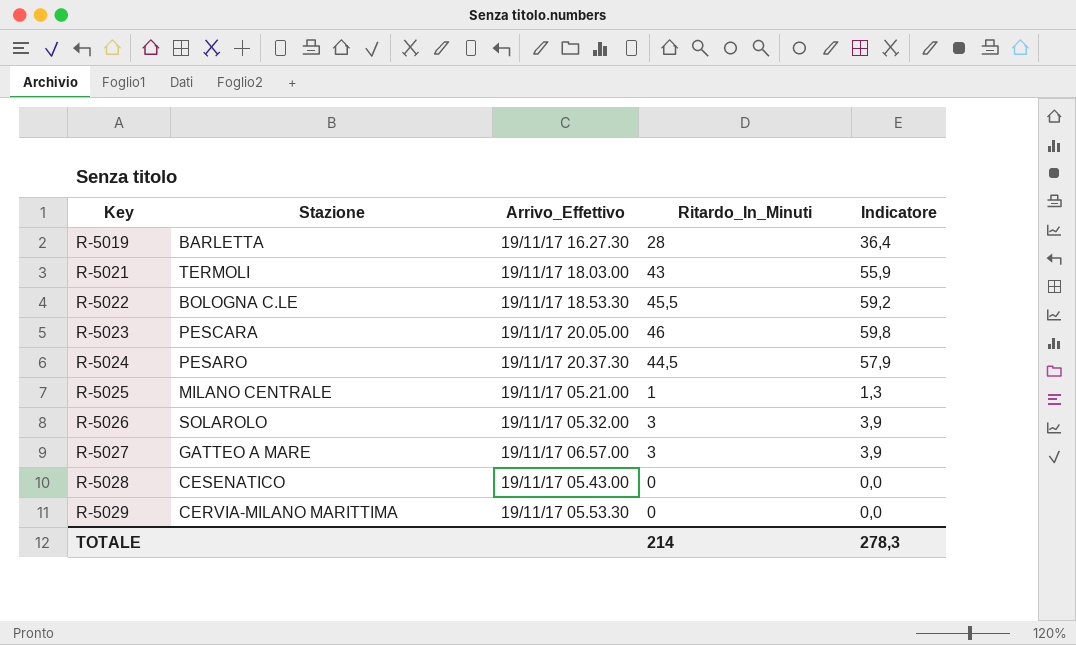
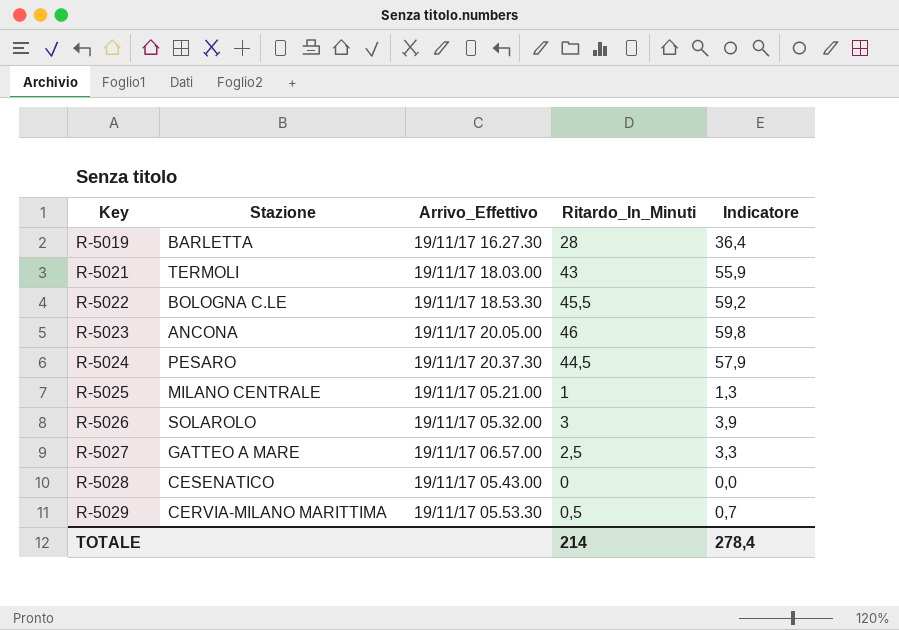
R-5023 | Stazione: PESCARA -> ANCONA
R-5027 | Ritardo_In_Minuti: 3 -> 2,5
R-5027 | Indicatore: 3,9 -> 3,3
R-5029 | Ritardo_In_Minuti: 0 -> 0,5
R-5029 | Indicatore: 0,0 -> 0,7
TOTALE | Indicatore: 278,3 -> 278,4

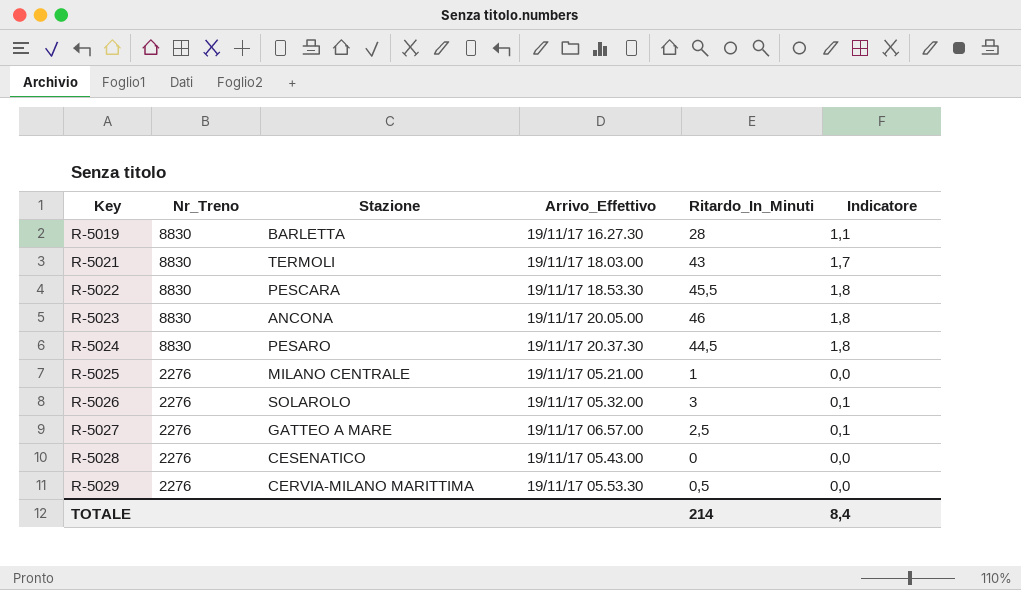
column Nr_Treno | position: none -> 2
column Indicatore | formula: [Ritardo_In_Minuti] * 1,3 -> [Ritardo_In_Minuti] * 0,04
R-5022 | Stazione: BOLOGNA C.LE -> PESCARA
TOTALE | Indicatore: 278,4 -> 8,4

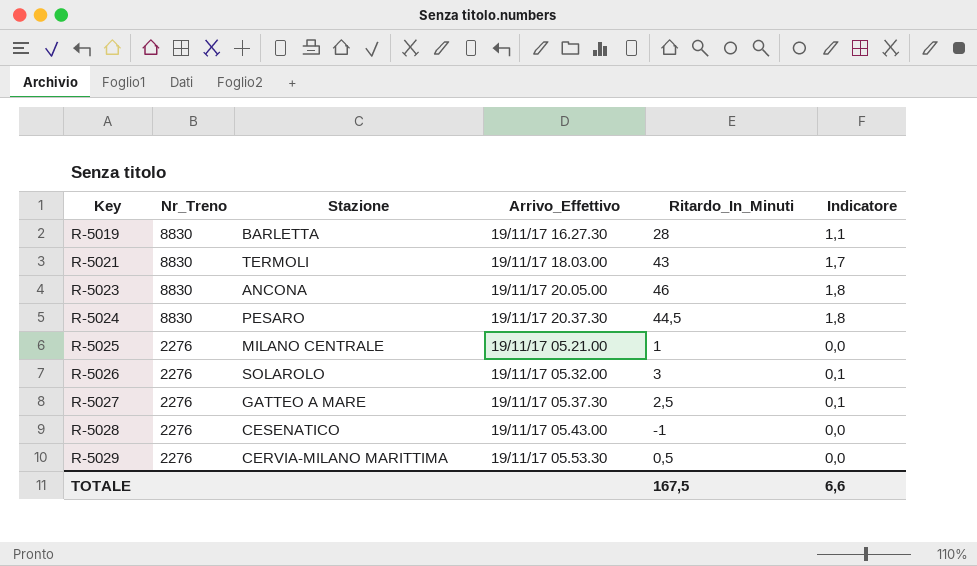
row R-5022: 8830 | PESCARA | 19/11/17 18.53.30 | 45,5 | 1,8 -> none
R-5027 | Arrivo_Effettivo: 19/11/17 06.57.00 -> 19/11/17 05.37.30
R-5028 | Ritardo_In_Minuti: 0 -> -1
TOTALE | Ritardo_In_Minuti: 214 -> 167,5
TOTALE | Indicatore: 8,4 -> 6,6

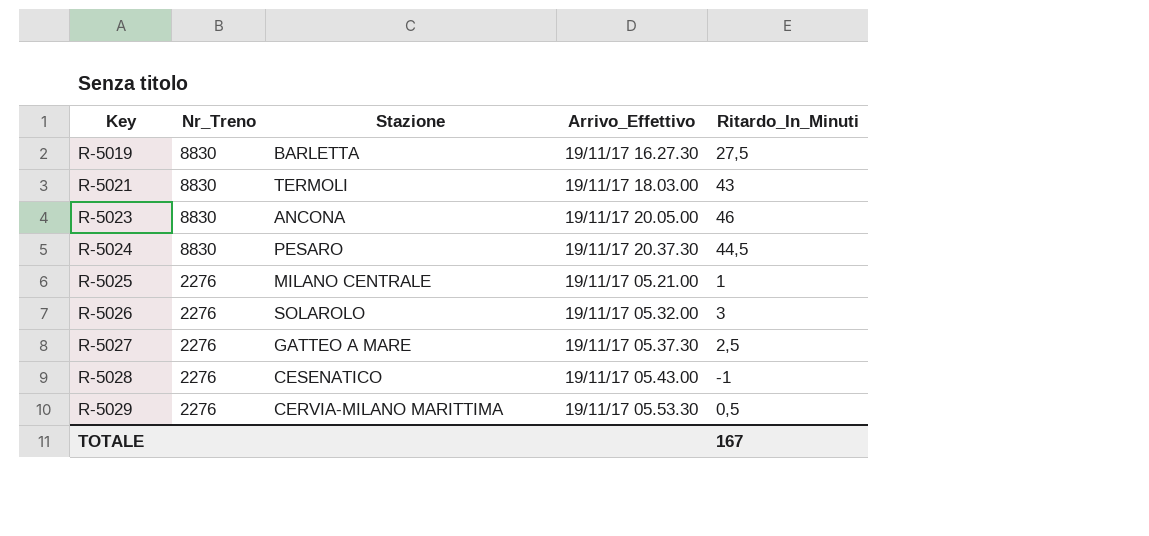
column Indicatore | formula: [Ritardo_In_Minuti] * 0,04 -> none
R-5019 | Ritardo_In_Minuti: 28 -> 27,5
TOTALE | Ritardo_In_Minuti: 167,5 -> 167

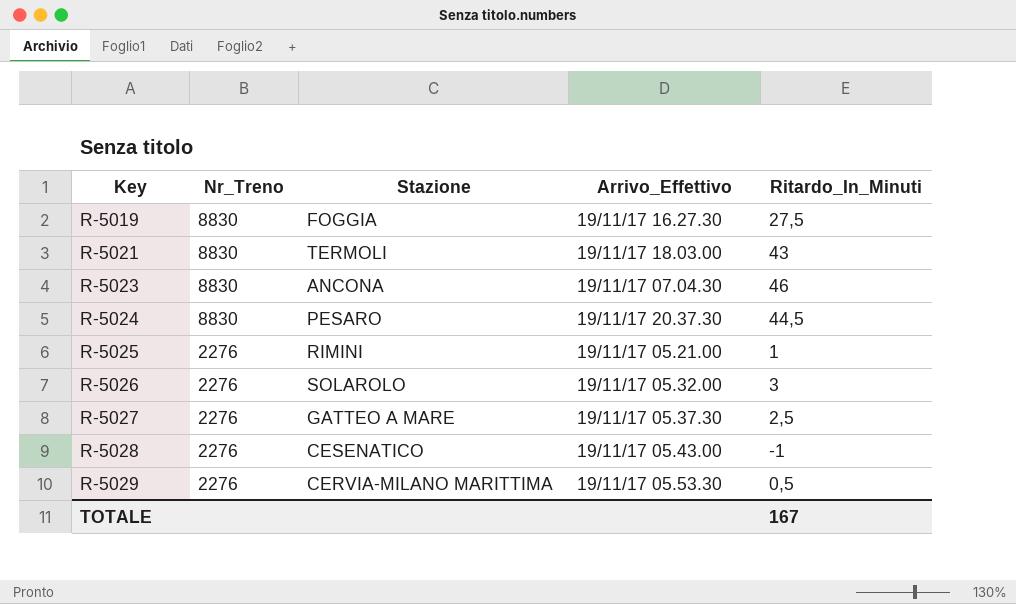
R-5019 | Stazione: BARLETTA -> FOGGIA
R-5023 | Arrivo_Effettivo: 19/11/17 20.05.00 -> 19/11/17 07.04.30
R-5025 | Stazione: MILANO CENTRALE -> RIMINI

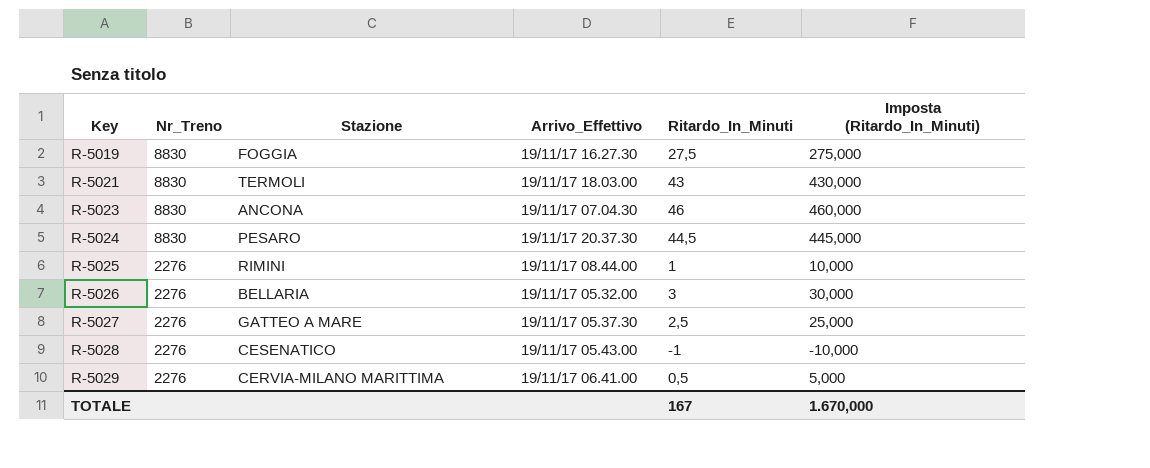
column Imposta (Ritardo_In_Minuti) | formula: none -> [Ritardo_In_Minuti] * 10
R-5025 | Arrivo_Effettivo: 19/11/17 05.21.00 -> 19/11/17 08.44.00
R-5026 | Stazione: SOLAROLO -> BELLARIA
R-5029 | Arrivo_Effettivo: 19/11/17 05.53.30 -> 19/11/17 06.41.00

